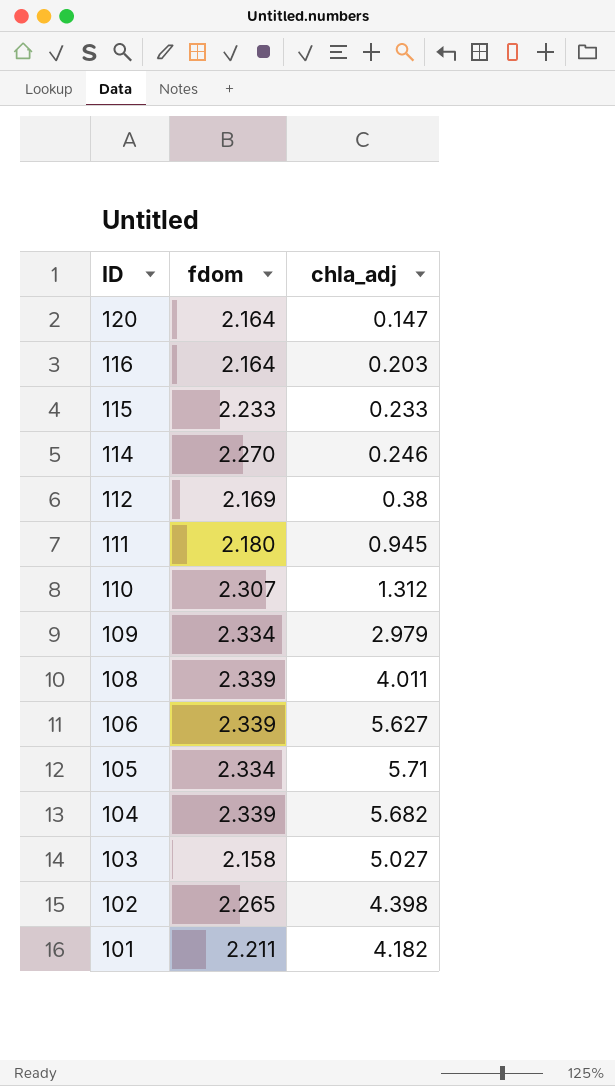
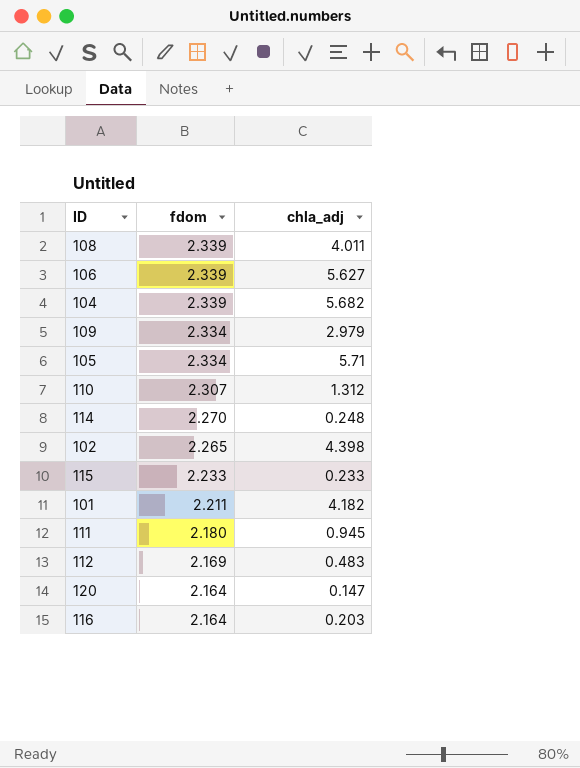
row order: ID descending -> fdom descending
row 103: 2.158 | 5.027 -> none
114 | chla_adj: 0.246 -> 0.248
112 | chla_adj: 0.38 -> 0.483

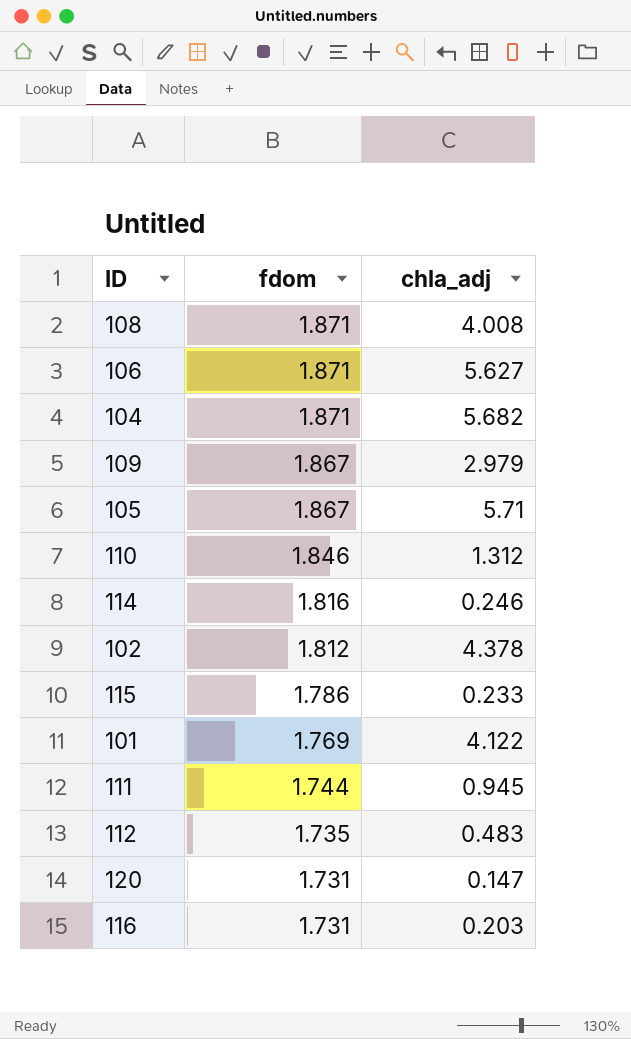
108 | fdom: 2.339 -> 1.871
108 | chla_adj: 4.011 -> 4.008
106 | fdom: 2.339 -> 1.871
104 | fdom: 2.339 -> 1.871
109 | fdom: 2.334 -> 1.867
105 | fdom: 2.334 -> 1.867
110 | fdom: 2.307 -> 1.846
114 | fdom: 2.270 -> 1.816
114 | chla_adj: 0.248 -> 0.246
102 | fdom: 2.265 -> 1.812
102 | chla_adj: 4.398 -> 4.378
115 | fdom: 2.233 -> 1.786
101 | fdom: 2.211 -> 1.769
101 | chla_adj: 4.182 -> 4.122
111 | fdom: 2.180 -> 1.744
112 | fdom: 2.169 -> 1.735
120 | fdom: 2.164 -> 1.731
116 | fdom: 2.164 -> 1.731

